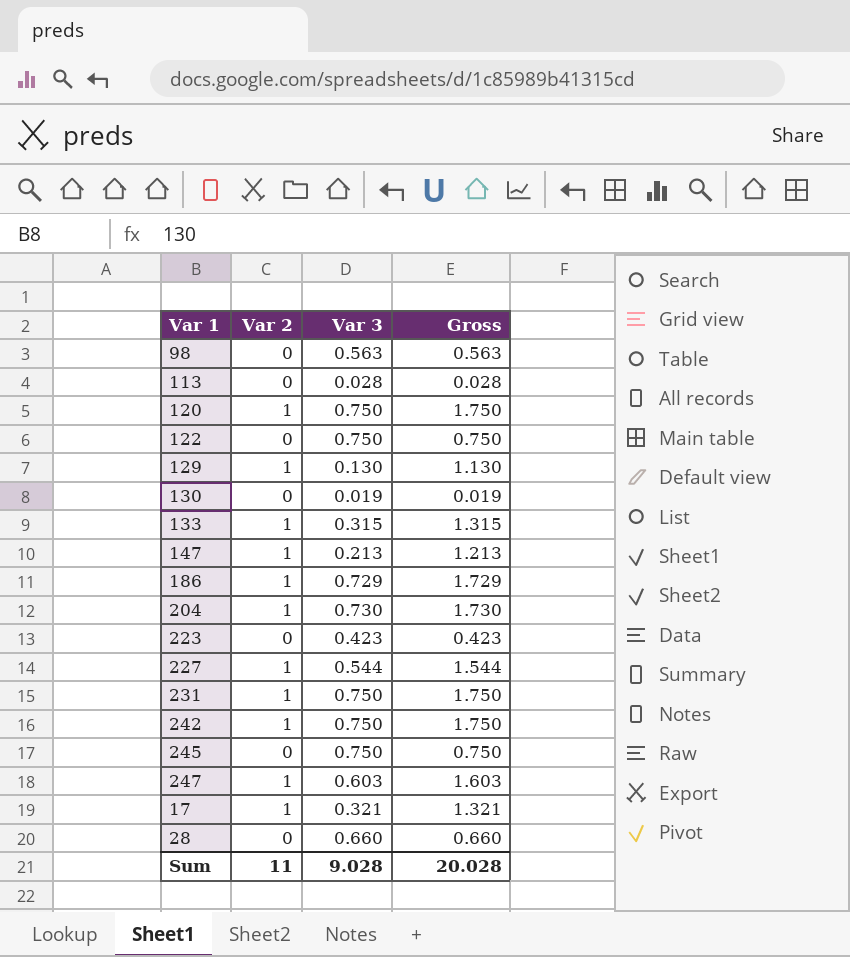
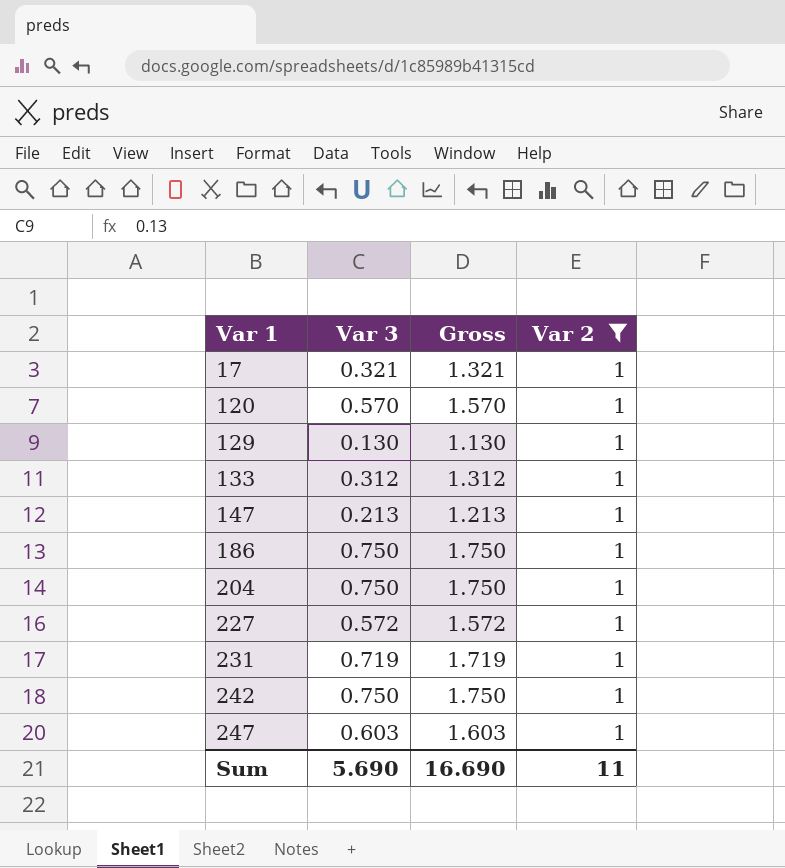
filter: none -> Var 2 = 1
row order: none -> Var 1 ascending
column Var 2 | position: 2 -> 4
120 | Var 3: 0.750 -> 0.570
120 | Gross: 1.750 -> 1.570
133 | Var 3: 0.315 -> 0.312
133 | Gross: 1.315 -> 1.312
186 | Var 3: 0.729 -> 0.750
186 | Gross: 1.729 -> 1.750
204 | Var 3: 0.730 -> 0.750
204 | Gross: 1.730 -> 1.750
227 | Var 3: 0.544 -> 0.572
227 | Gross: 1.544 -> 1.572
231 | Var 3: 0.750 -> 0.719
231 | Gross: 1.750 -> 1.719
Sum | Var 3: 9.028 -> 5.690
Sum | Gross: 20.028 -> 16.690

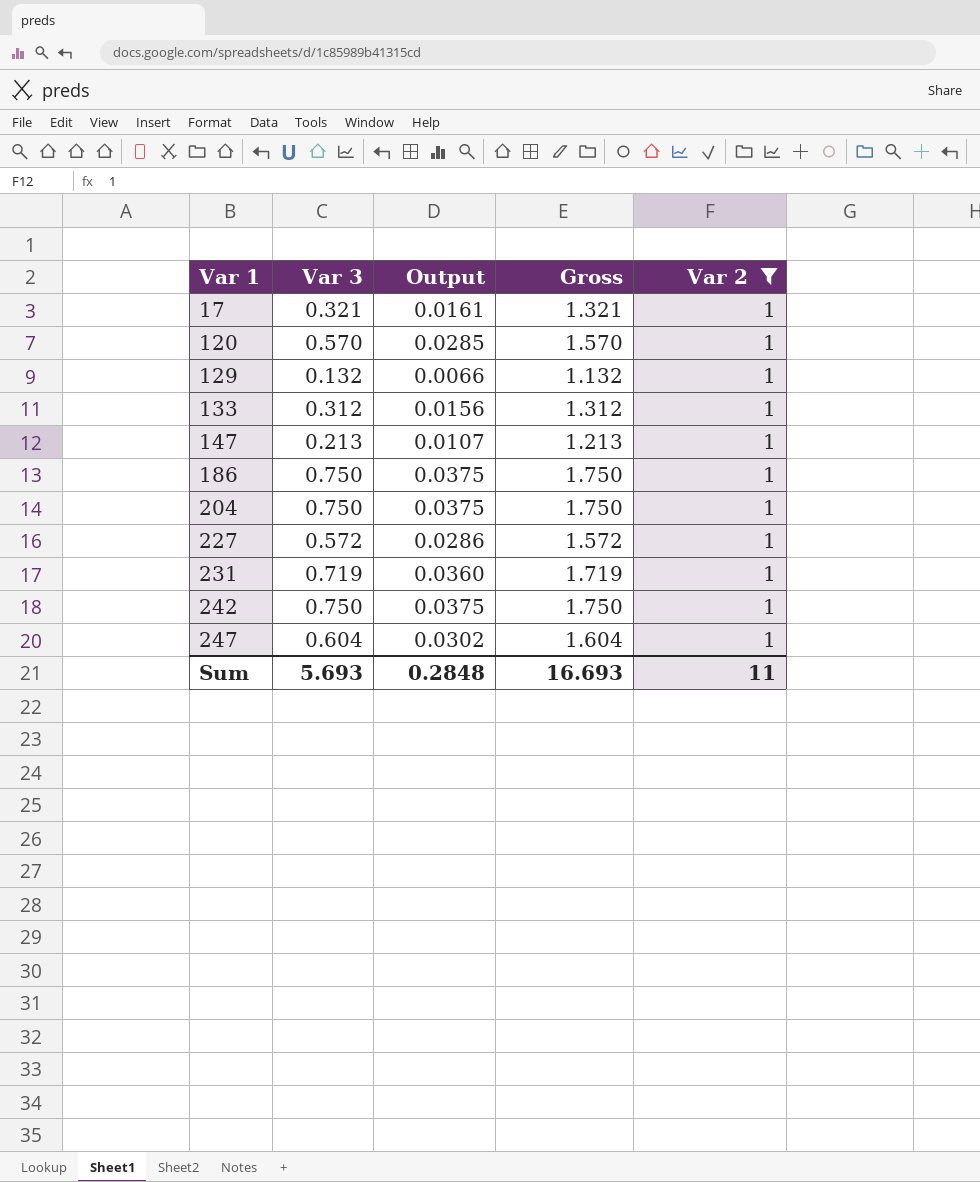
column Output | formula: none -> [Var 3] * 0.05
129 | Var 3: 0.130 -> 0.132
129 | Gross: 1.130 -> 1.132
247 | Var 3: 0.603 -> 0.604
247 | Gross: 1.603 -> 1.604
Sum | Var 3: 5.690 -> 5.693
Sum | Gross: 16.690 -> 16.693

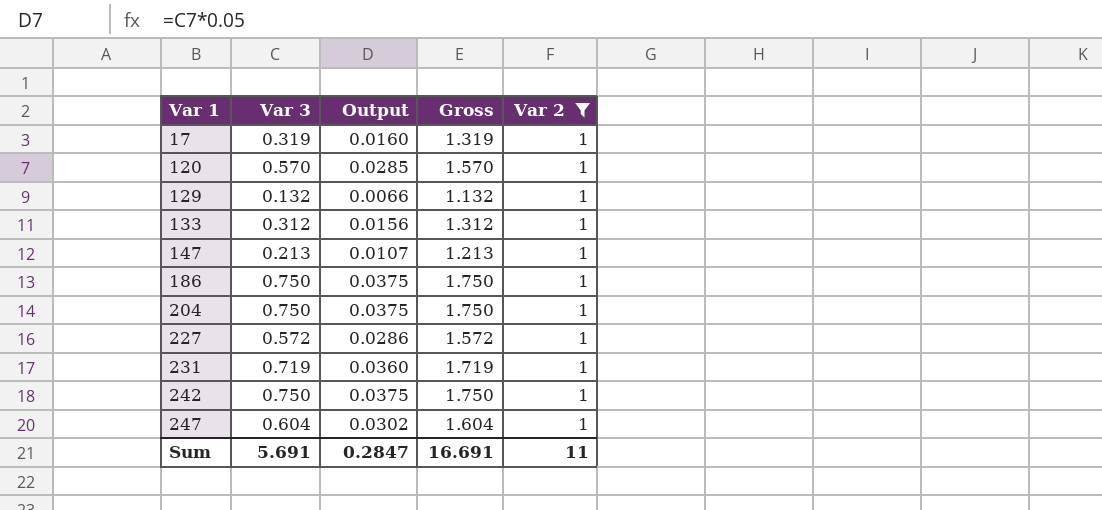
17 | Var 3: 0.321 -> 0.319
17 | Output: 0.0161 -> 0.0160
17 | Gross: 1.321 -> 1.319
Sum | Var 3: 5.693 -> 5.691
Sum | Output: 0.2848 -> 0.2847
Sum | Gross: 16.693 -> 16.691

